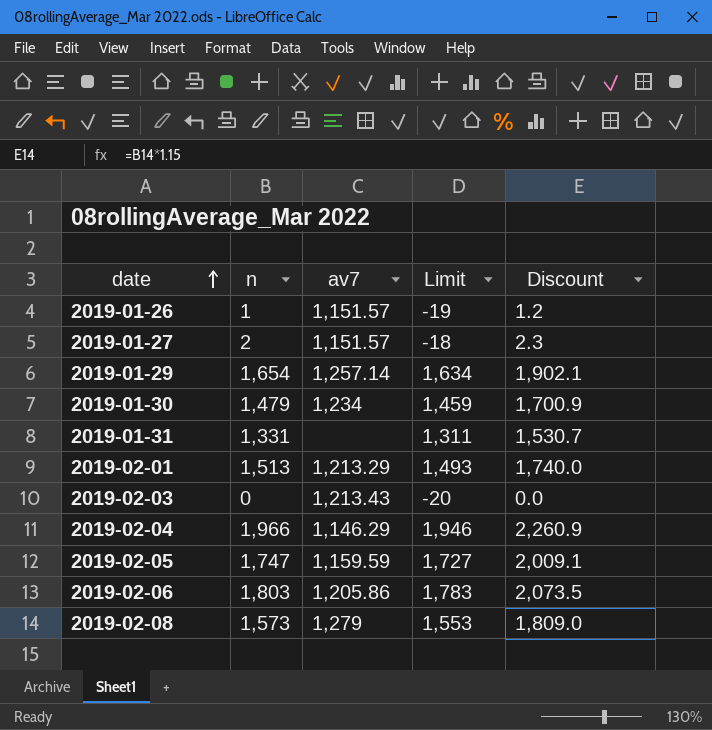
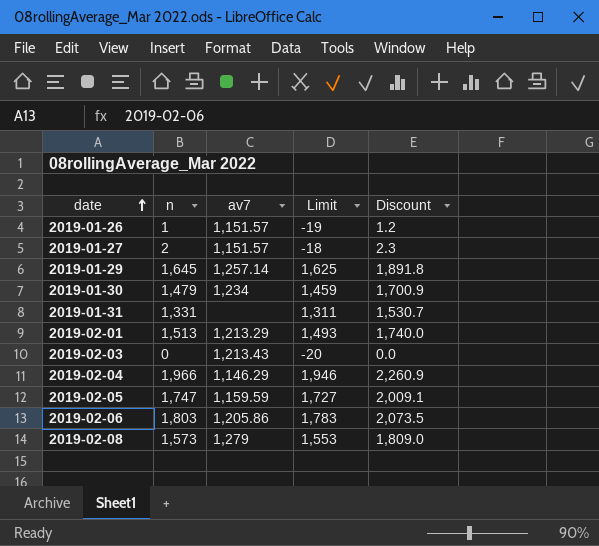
2019-01-29 | n: 1,654 -> 1,645
2019-01-29 | Limit: 1,634 -> 1,625
2019-01-29 | Discount: 1,902.1 -> 1,891.8

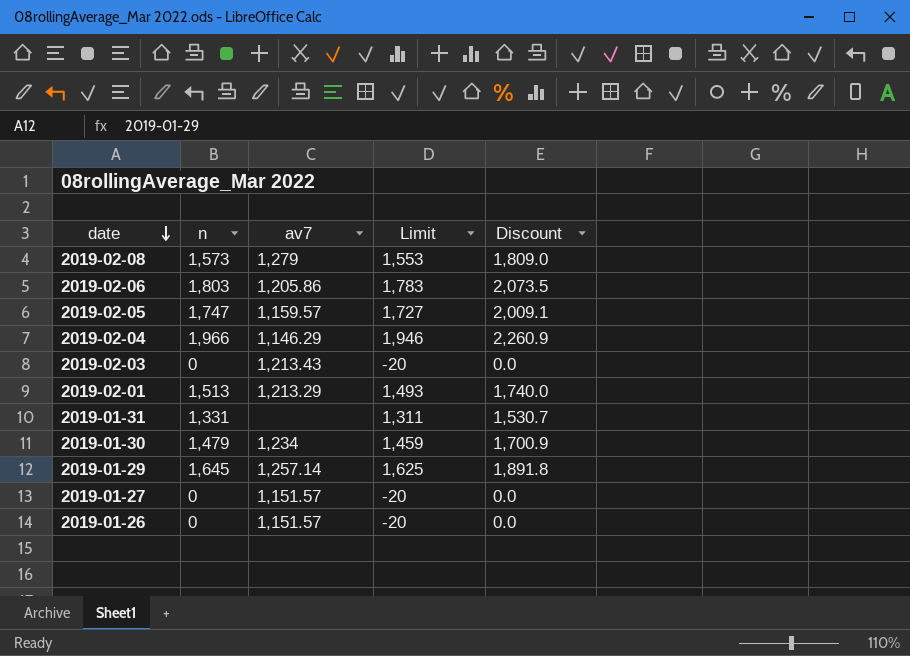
row order: date ascending -> date descending
2019-02-05 | av7: 1,159.59 -> 1,159.57
2019-01-27 | n: 2 -> 0
2019-01-27 | Limit: -18 -> -20
2019-01-27 | Discount: 2.3 -> 0.0
2019-01-26 | n: 1 -> 0
2019-01-26 | Limit: -19 -> -20
2019-01-26 | Discount: 1.2 -> 0.0

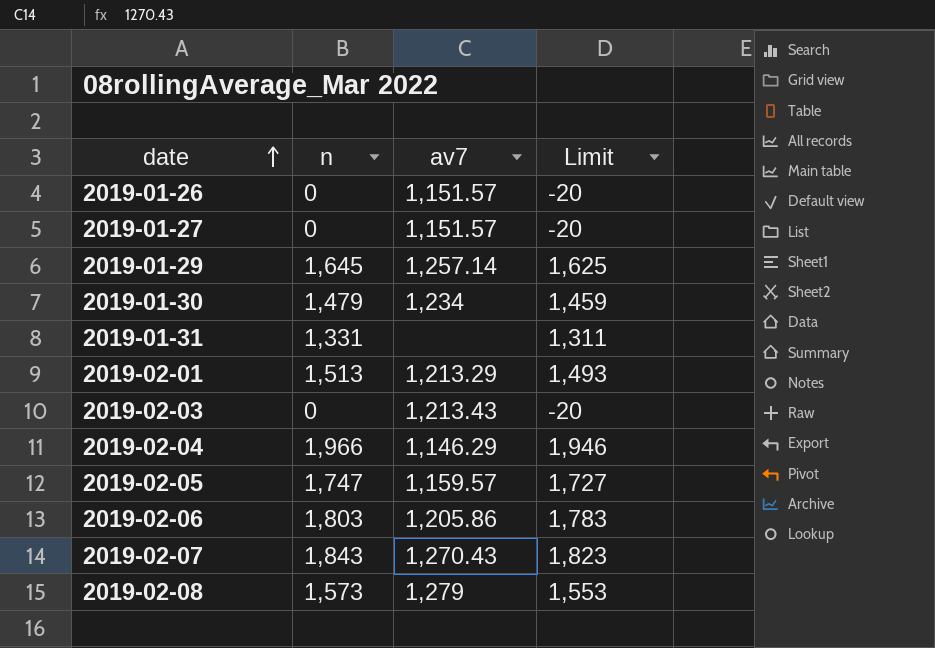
row order: date descending -> date ascending
column Discount | formula: [n] * 1.15 -> none
row 2019-02-07: none -> 1,843 | 1,270.43 | 1,823

